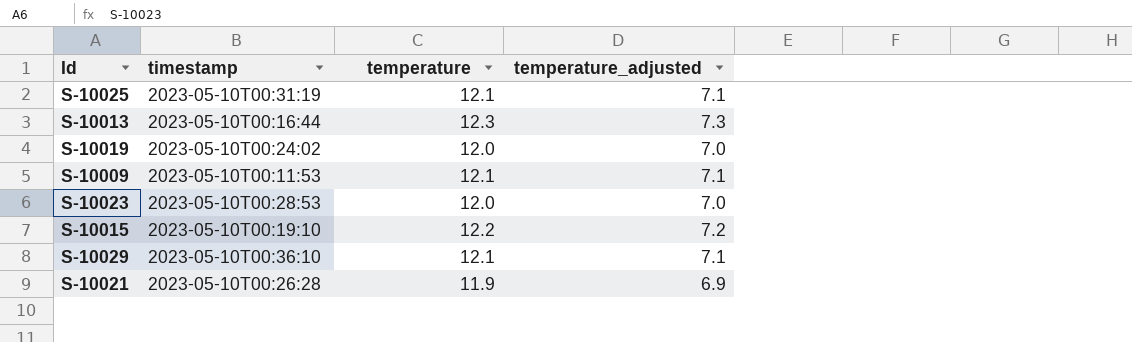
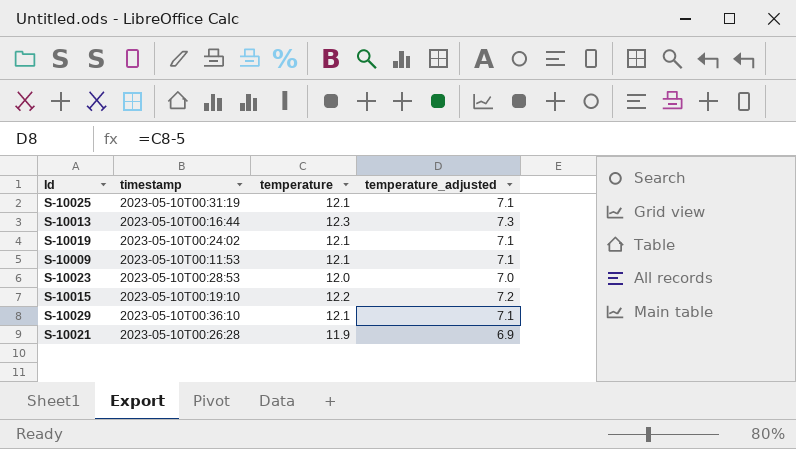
S-10019 | temperature: 12.0 -> 12.1
S-10019 | temperature_adjusted: 7.0 -> 7.1

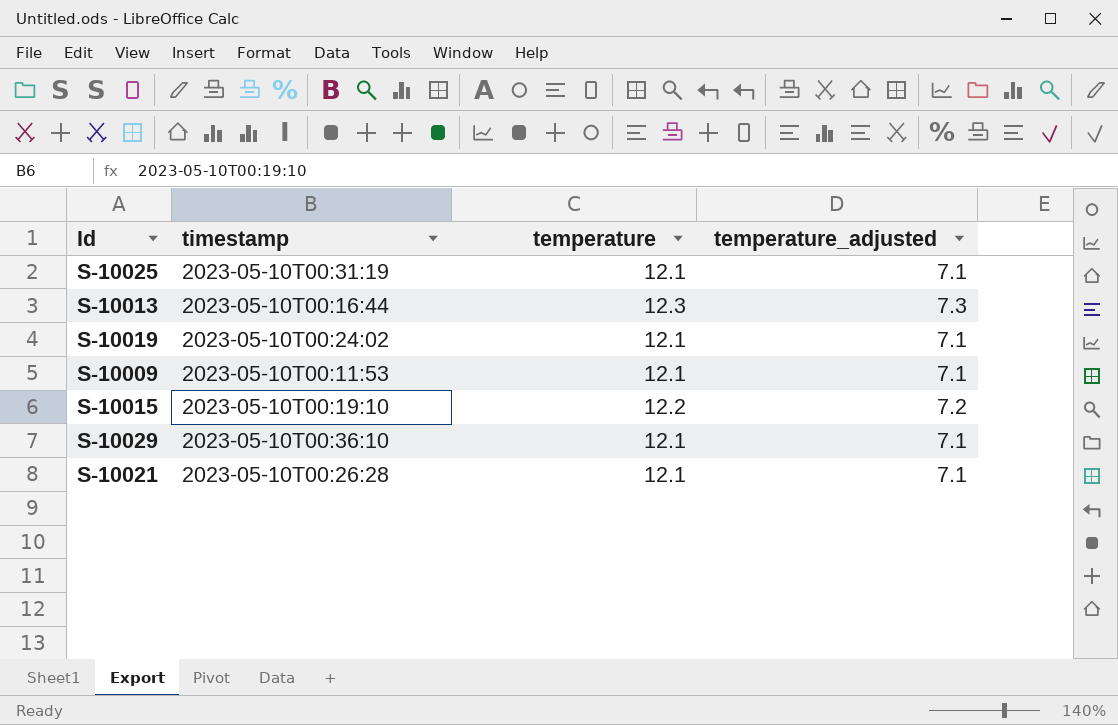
row S-10023: 2023-05-10T00:28:53 | 12.0 | 7.0 -> none
S-10021 | temperature: 11.9 -> 12.1
S-10021 | temperature_adjusted: 6.9 -> 7.1

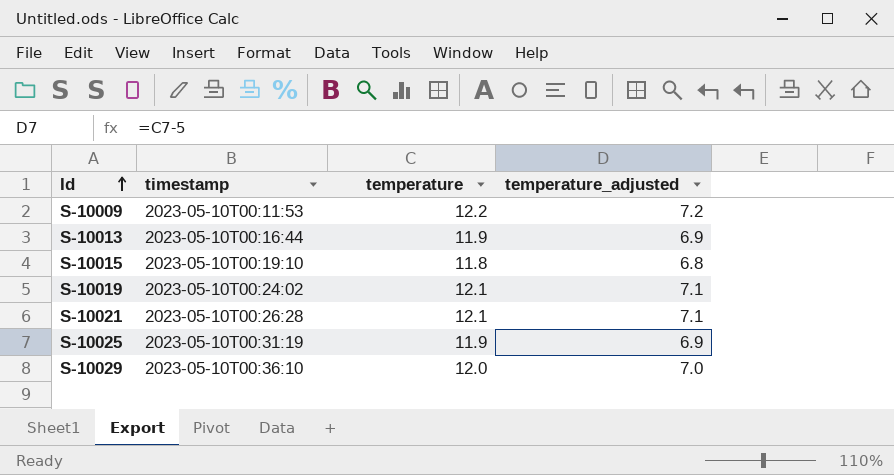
row order: none -> Id ascending
S-10009 | temperature: 12.1 -> 12.2
S-10009 | temperature_adjusted: 7.1 -> 7.2
S-10013 | temperature: 12.3 -> 11.9
S-10013 | temperature_adjusted: 7.3 -> 6.9
S-10015 | temperature: 12.2 -> 11.8
S-10015 | temperature_adjusted: 7.2 -> 6.8
S-10025 | temperature: 12.1 -> 11.9
S-10025 | temperature_adjusted: 7.1 -> 6.9
S-10029 | temperature: 12.1 -> 12.0
S-10029 | temperature_adjusted: 7.1 -> 7.0

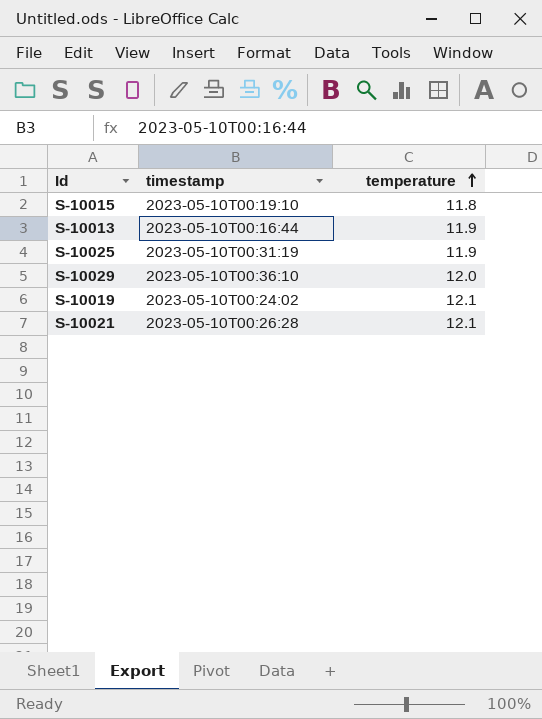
row order: Id ascending -> temperature ascending
column temperature_adjusted | formula: [temperature] - 5 -> none
row S-10009: 2023-05-10T00:11:53 | 12.2 | 7.2 -> none

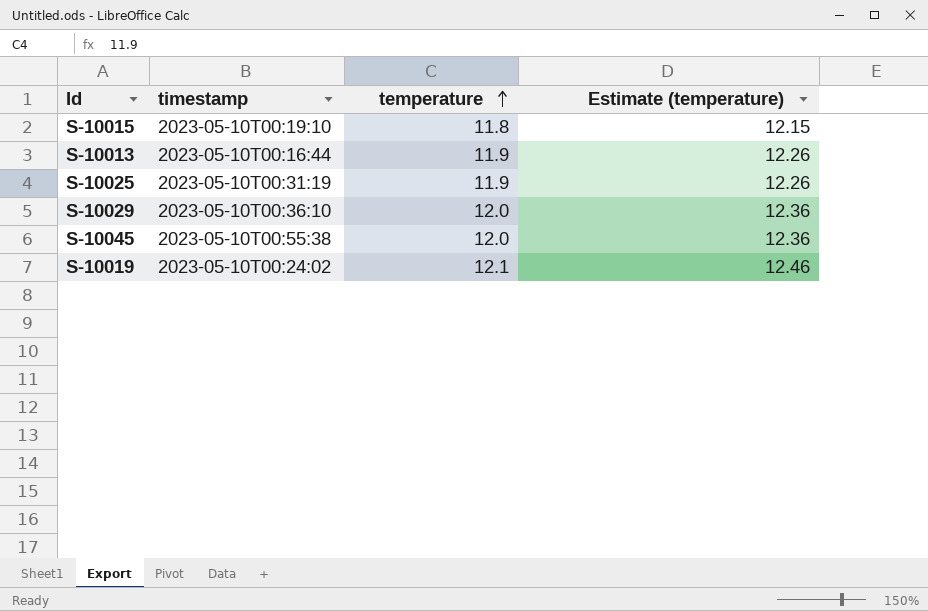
column Estimate (temperature) | formula: none -> [temperature] * 1.03
row S-10021: 2023-05-10T00:26:28 | 12.1 -> none
row S-10045: none -> 2023-05-10T00:55:38 | 12.0 | 12.36

